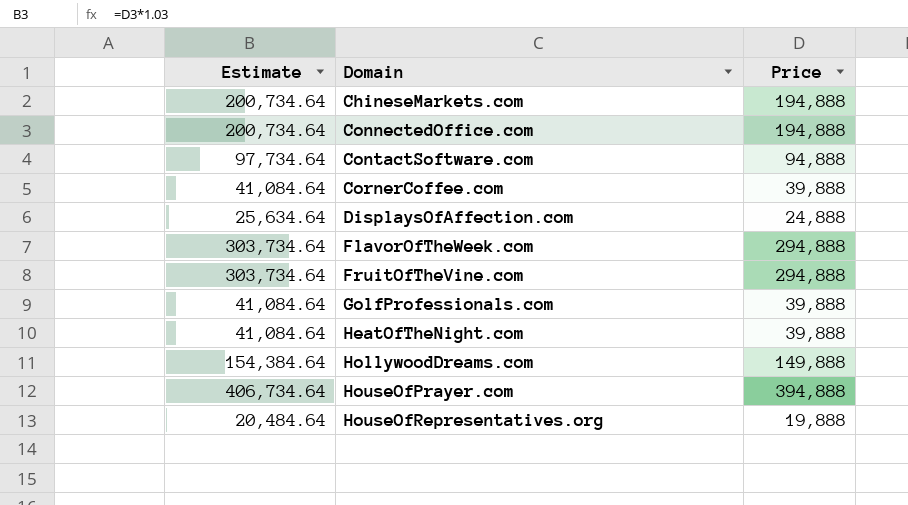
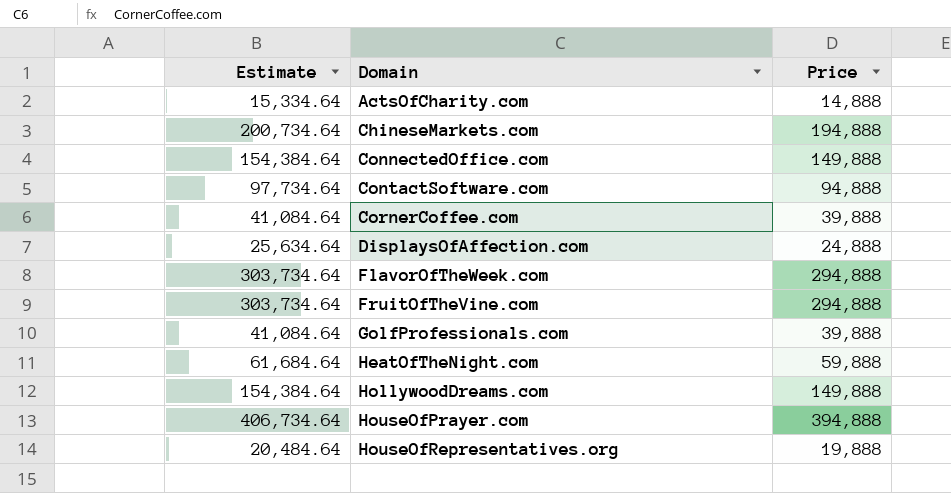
row ActsOfCharity.com: none -> 15,334.64 | 14,888
ConnectedOffice.com | Estimate: 200,734.64 -> 154,384.64
ConnectedOffice.com | Price: 194,888 -> 149,888
HeatOfTheNight.com | Estimate: 41,084.64 -> 61,684.64
HeatOfTheNight.com | Price: 39,888 -> 59,888

